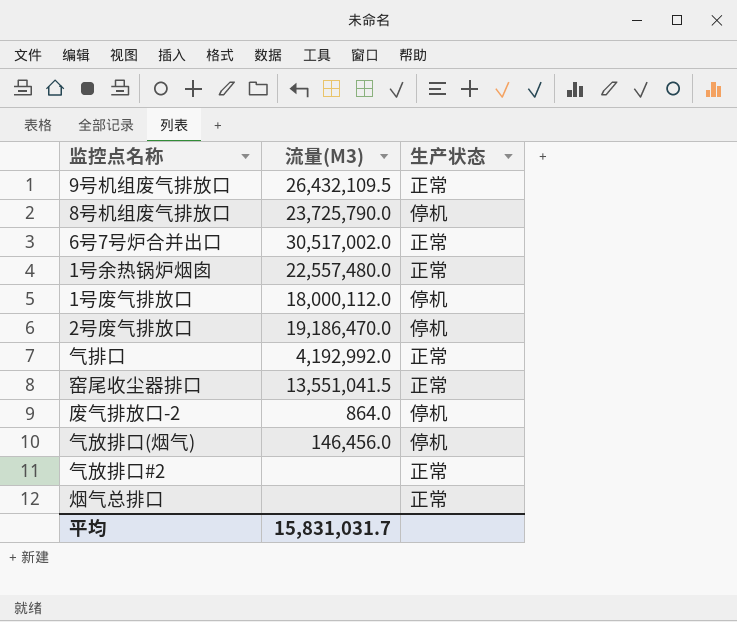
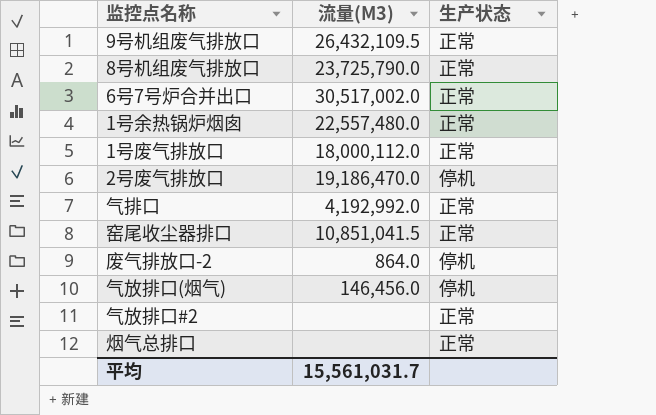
8号机组废气排放口 | 生产状态: 停机 -> 正常
1号废气排放口 | 生产状态: 停机 -> 正常
窑尾收尘器排口 | 流量(M3): 13,551,041.5 -> 10,851,041.5
平均 | 流量(M3): 15,831,031.7 -> 15,561,031.7

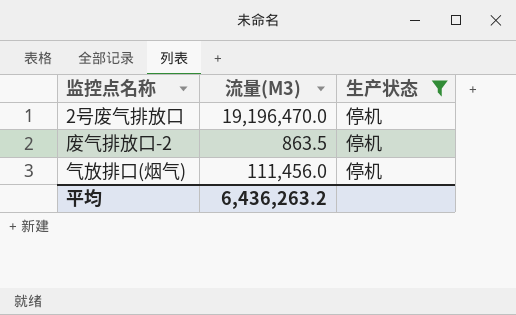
filter: none -> 生产状态 = 停机
2号废气排放口 | 流量(M3): 19,186,470.0 -> 19,196,470.0
废气排放口-2 | 流量(M3): 864.0 -> 863.5
气放排口(烟气) | 流量(M3): 146,456.0 -> 111,456.0
平均 | 流量(M3): 15,561,031.7 -> 6,436,263.2

